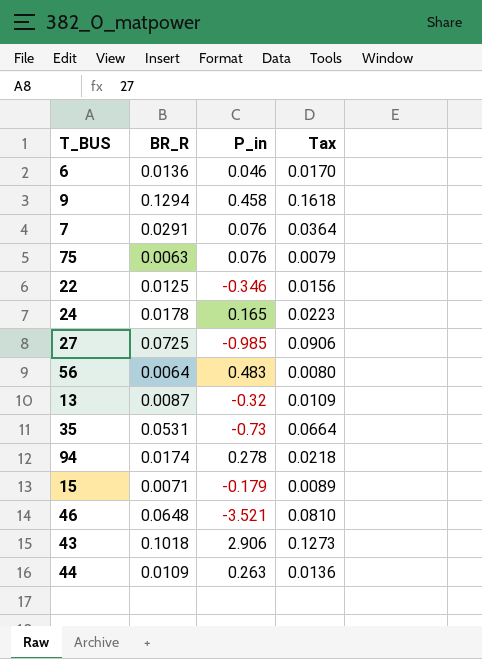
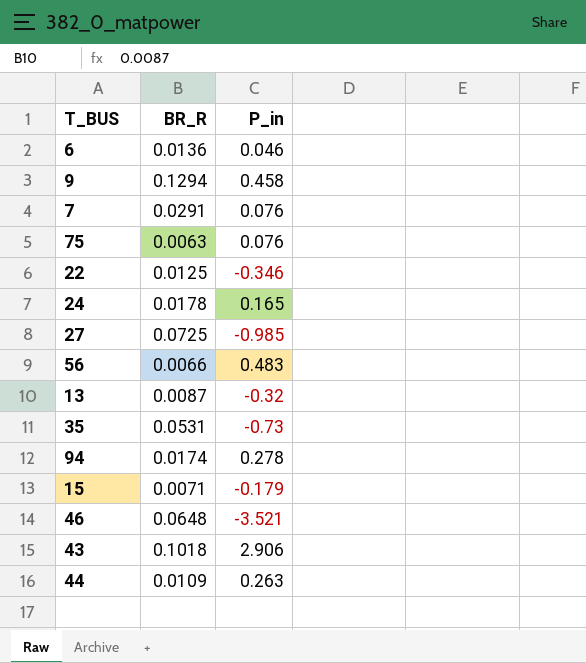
column Tax | formula: [BR_R] * 1.25 -> none
56 | BR_R: 0.0064 -> 0.0066

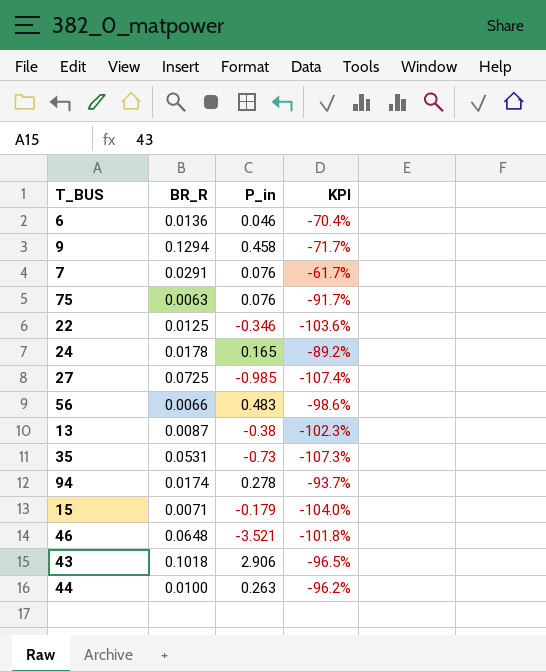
column KPI | formula: none -> ([BR_R] - [P_in]) / [P_in]
13 | P_in: -0.32 -> -0.38
44 | BR_R: 0.0109 -> 0.0100

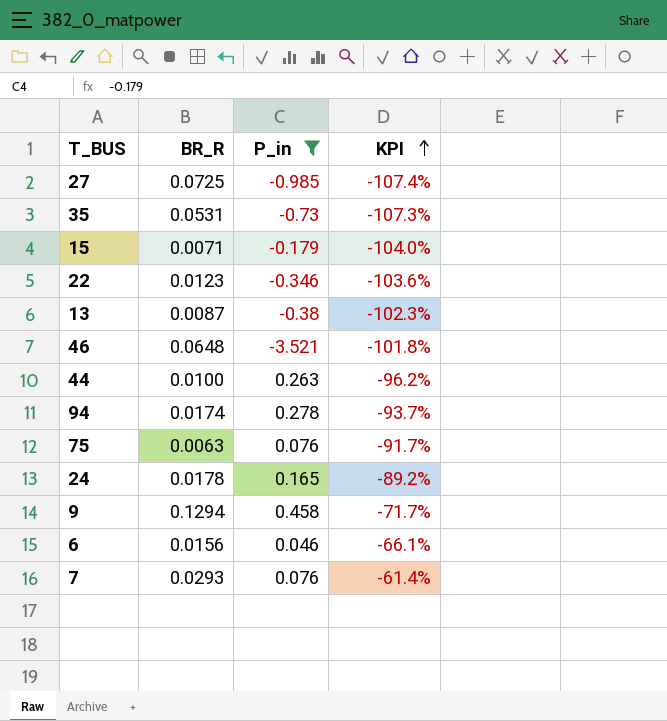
filter: none -> P_in <= 0.458
row order: none -> KPI ascending
22 | BR_R: 0.0125 -> 0.0123
6 | BR_R: 0.0136 -> 0.0156
6 | KPI: -70.4% -> -66.1%
7 | BR_R: 0.0291 -> 0.0293
7 | KPI: -61.7% -> -61.4%

